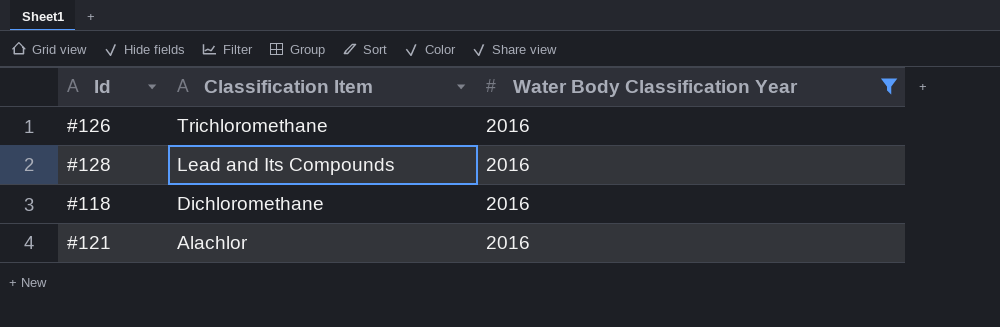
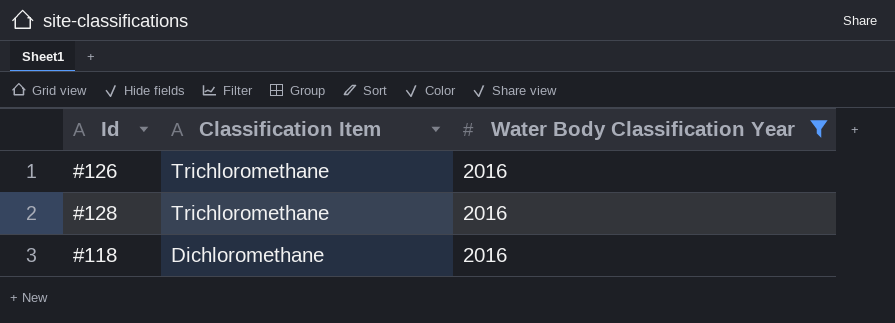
row #121: Alachlor | 2016 -> none
#128 | Classification Item: Lead and Its Compounds -> Trichloromethane

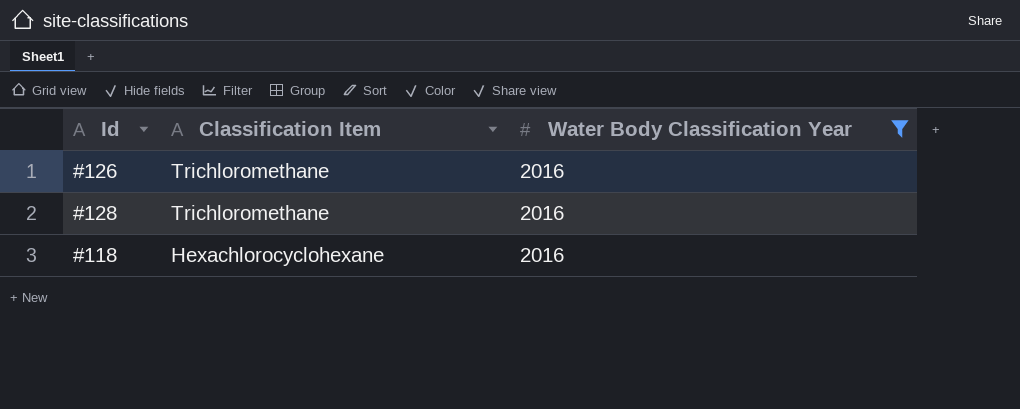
#118 | Classification Item: Dichloromethane -> Hexachlorocyclohexane

